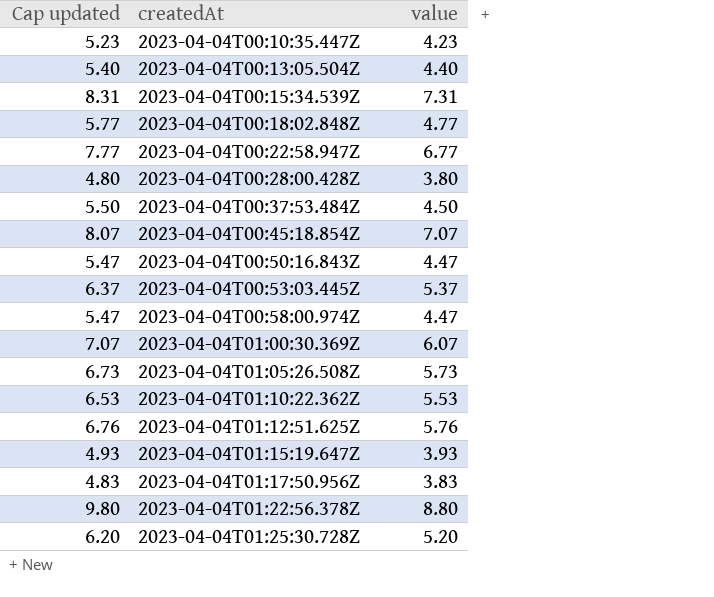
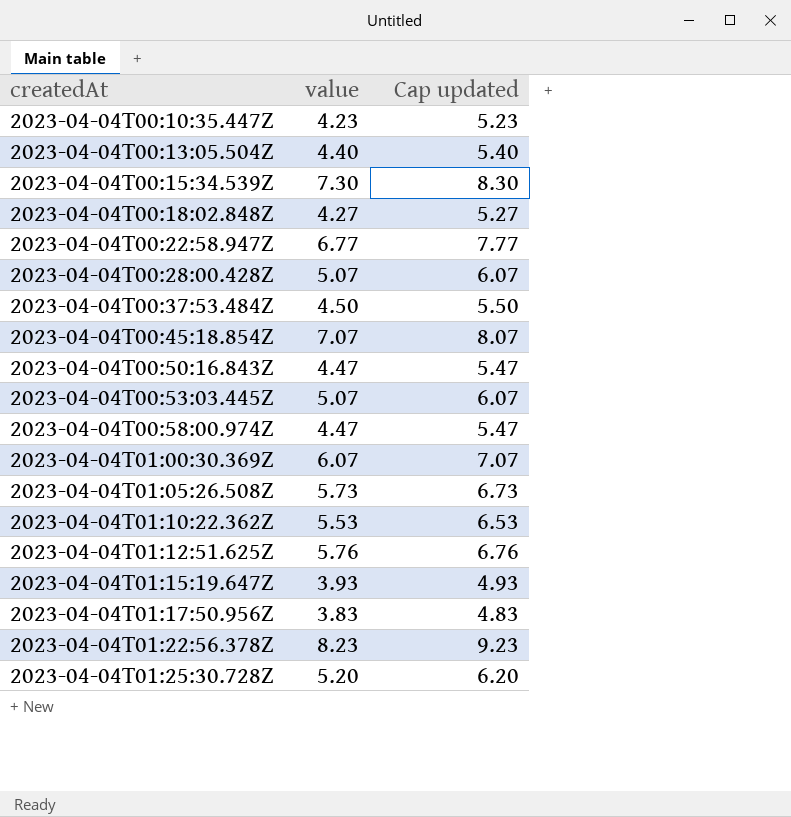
column Cap updated | position: 1 -> 3
2023-04-04T00:15:34.539Z | value: 7.31 -> 7.30
2023-04-04T00:15:34.539Z | Cap updated: 8.31 -> 8.30
2023-04-04T00:18:02.848Z | value: 4.77 -> 4.27
2023-04-04T00:18:02.848Z | Cap updated: 5.77 -> 5.27
2023-04-04T00:28:00.428Z | value: 3.80 -> 5.07
2023-04-04T00:28:00.428Z | Cap updated: 4.80 -> 6.07
2023-04-04T00:53:03.445Z | value: 5.37 -> 5.07
2023-04-04T00:53:03.445Z | Cap updated: 6.37 -> 6.07
2023-04-04T01:22:56.378Z | value: 8.80 -> 8.23
2023-04-04T01:22:56.378Z | Cap updated: 9.80 -> 9.23

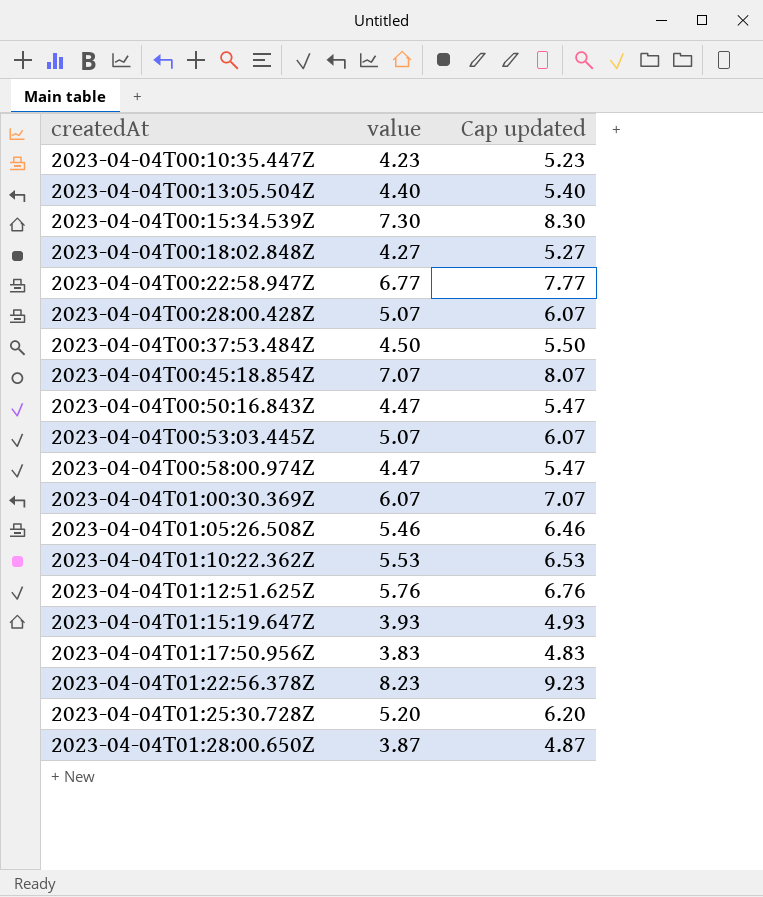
2023-04-04T01:05:26.508Z | value: 5.73 -> 5.46
2023-04-04T01:05:26.508Z | Cap updated: 6.73 -> 6.46
row 2023-04-04T01:28:00.650Z: none -> 3.87 | 4.87

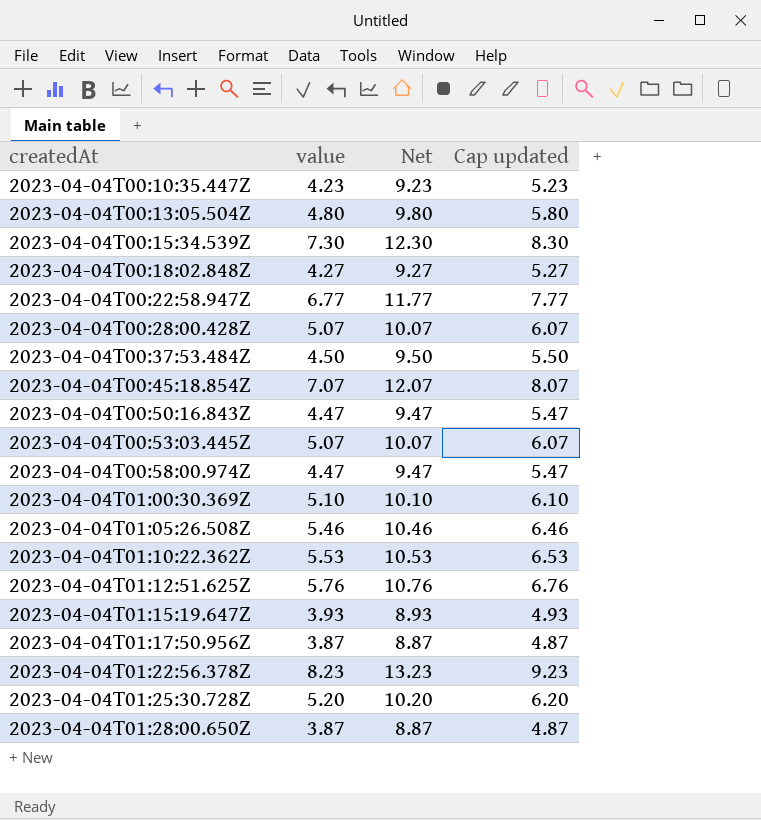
column Net | formula: none -> [value] + 5
2023-04-04T00:13:05.504Z | value: 4.40 -> 4.80
2023-04-04T00:13:05.504Z | Cap updated: 5.40 -> 5.80
2023-04-04T01:00:30.369Z | value: 6.07 -> 5.10
2023-04-04T01:00:30.369Z | Cap updated: 7.07 -> 6.10
2023-04-04T01:17:50.956Z | value: 3.83 -> 3.87
2023-04-04T01:17:50.956Z | Cap updated: 4.83 -> 4.87

